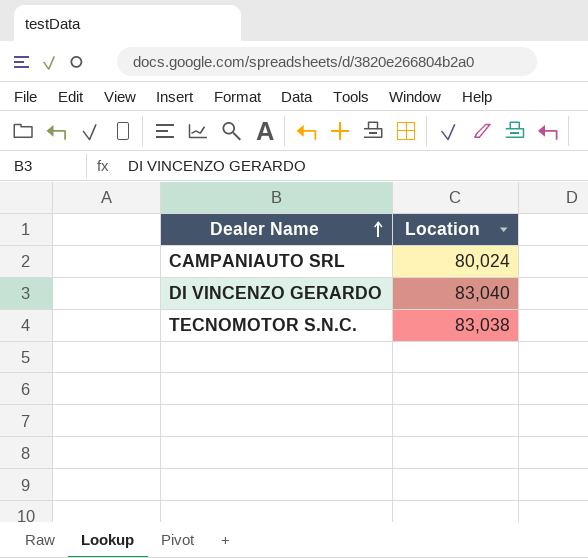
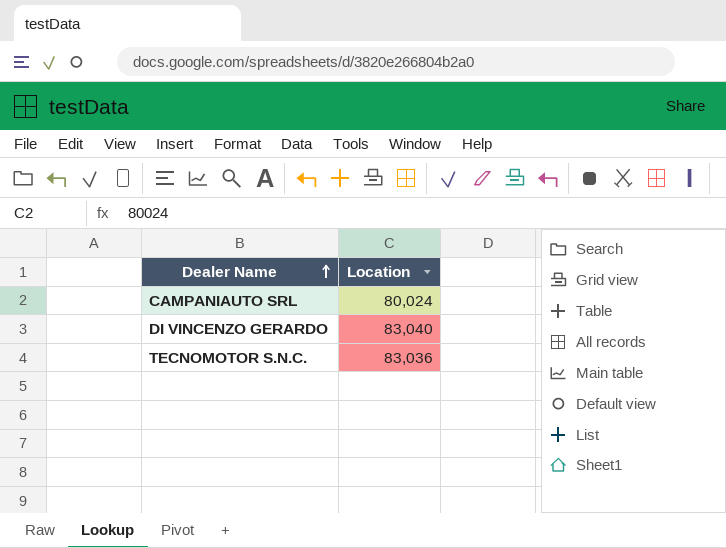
TECNOMOTOR S.N.C. | Location: 83,038 -> 83,036

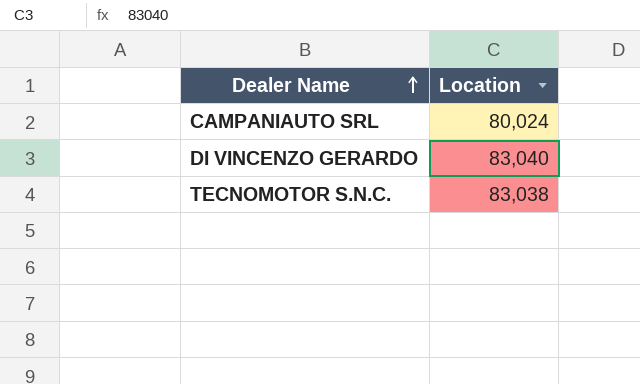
TECNOMOTOR S.N.C. | Location: 83,036 -> 83,038

